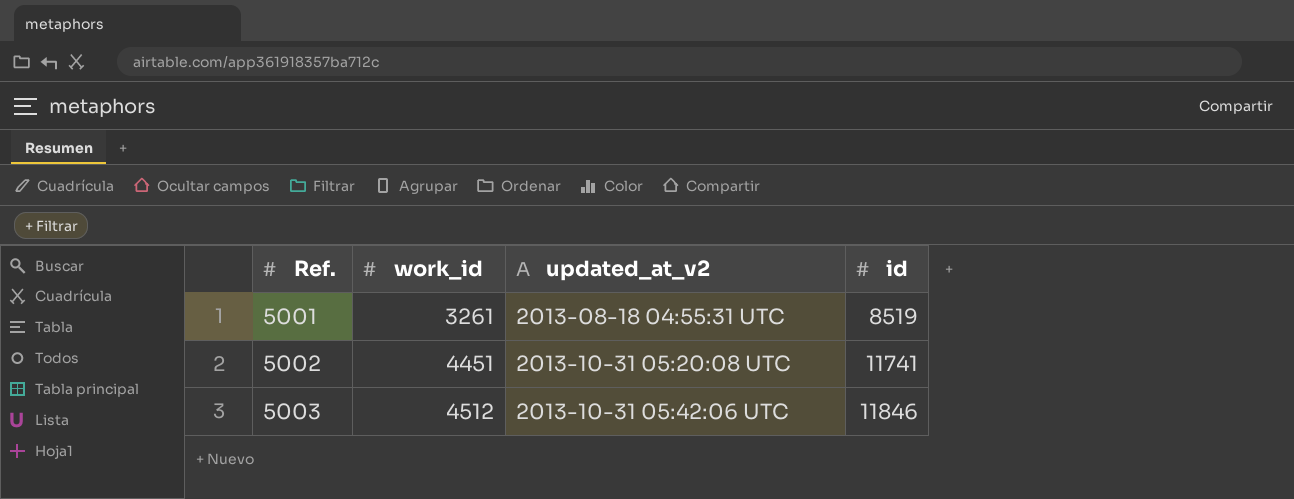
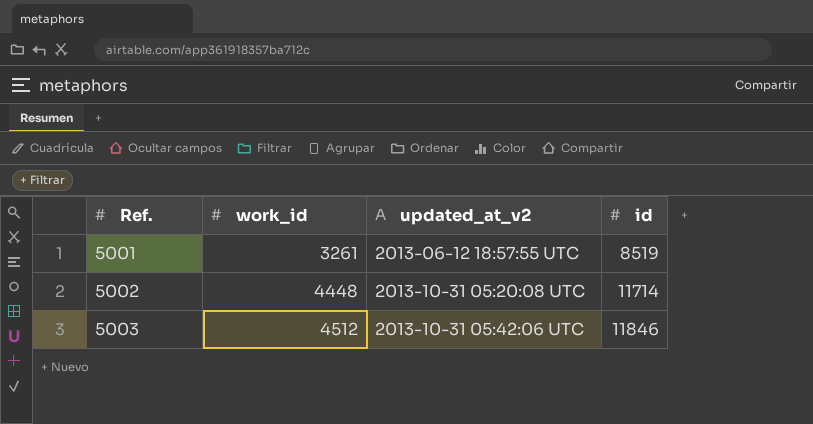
5001 | updated_at_v2: 2013-08-18 04:55:31 UTC -> 2013-06-12 18:57:55 UTC
5002 | work_id: 4451 -> 4448
5002 | id: 11741 -> 11714

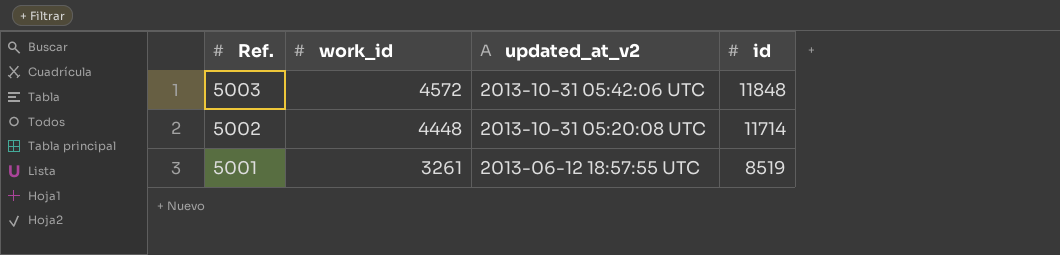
row order: Ref. ascending -> Ref. descending
5003 | work_id: 4512 -> 4572
5003 | id: 11846 -> 11848

